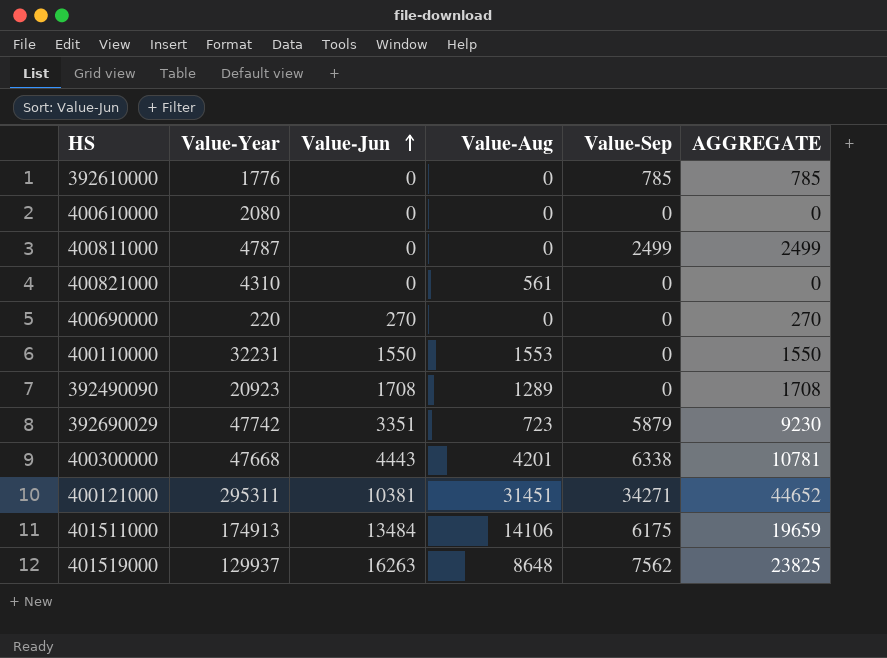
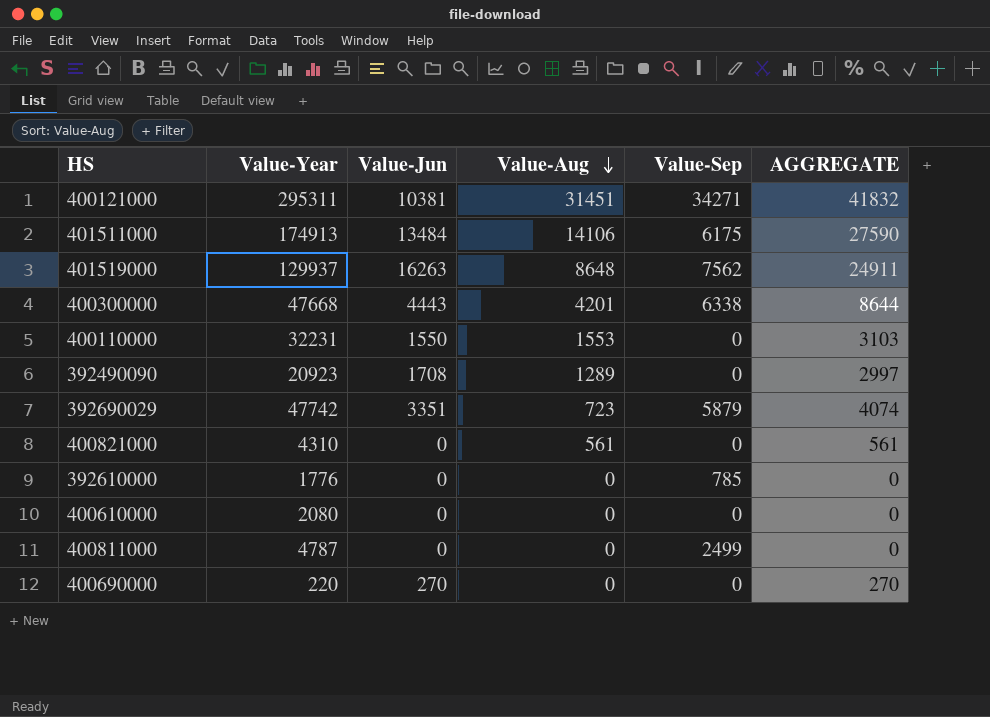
row order: Value-Jun ascending -> Value-Aug descending
column AGGREGATE | formula: [Value-Jun] + [Value-Sep] -> [Value-Jun] + [Value-Aug]

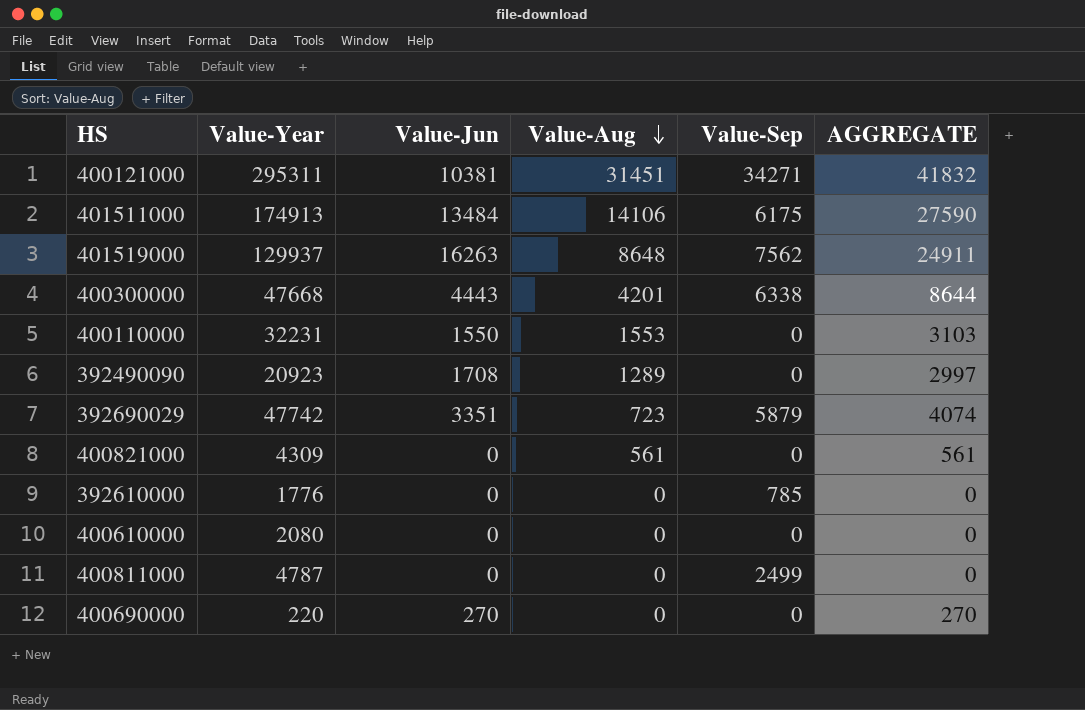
400821000 | Value-Year: 4310 -> 4309

